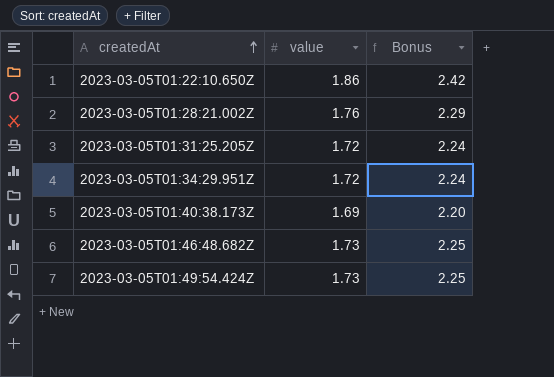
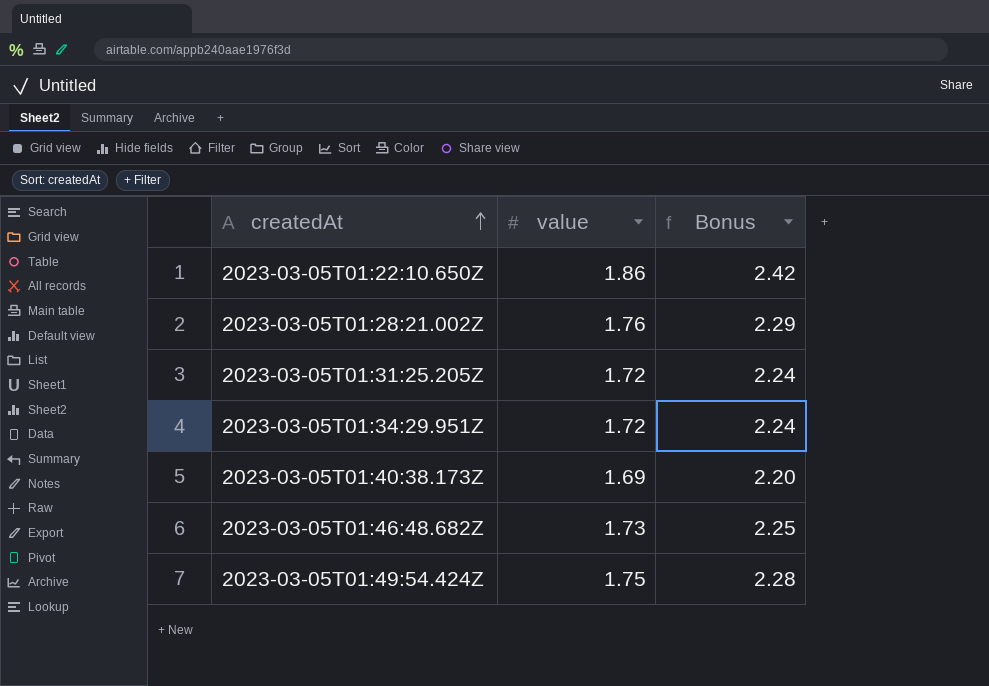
2023-03-05T01:49:54.424Z | value: 1.73 -> 1.75
2023-03-05T01:49:54.424Z | Bonus: 2.25 -> 2.28

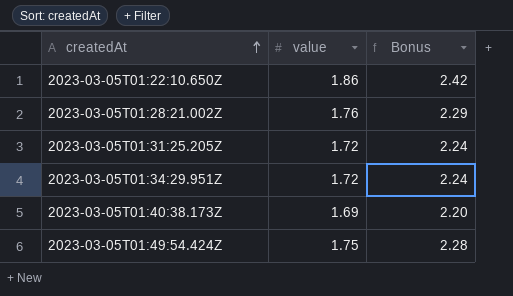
row 2023-03-05T01:46:48.682Z: 1.73 | 2.25 -> none

